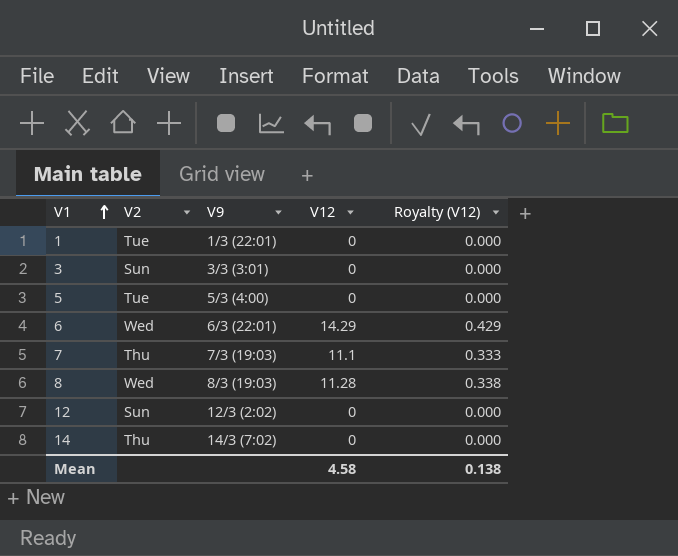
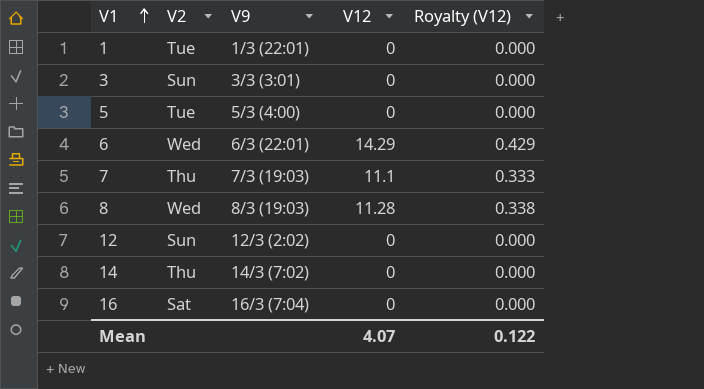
row 16: none -> Sat | 16/3 (7:04) | 0 | 0.000
Mean | V12: 4.58 -> 4.07
Mean | Royalty (V12): 0.138 -> 0.122

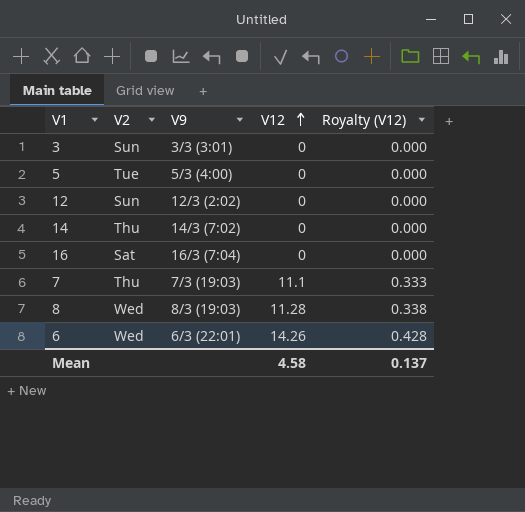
row order: V1 ascending -> V12 ascending
row 1: Tue | 1/3 (22:01) | 0 | 0.000 -> none
6 | V12: 14.29 -> 14.26
6 | Royalty (V12): 0.429 -> 0.428
Mean | V12: 4.07 -> 4.58
Mean | Royalty (V12): 0.122 -> 0.137

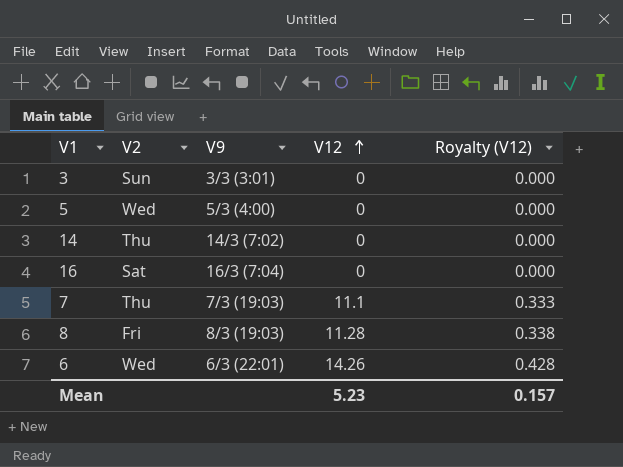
row 12: Sun | 12/3 (2:02) | 0 | 0.000 -> none
5 | V2: Tue -> Wed
8 | V2: Wed -> Fri
Mean | V12: 4.58 -> 5.23
Mean | Royalty (V12): 0.137 -> 0.157

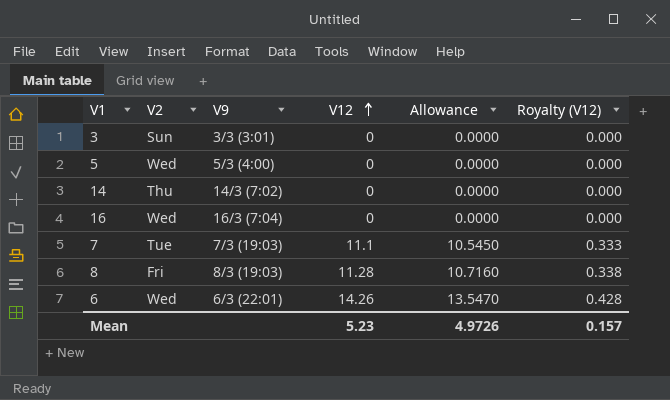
column Allowance | formula: none -> [V12] * 0.95
16 | V2: Sat -> Wed
7 | V2: Thu -> Tue

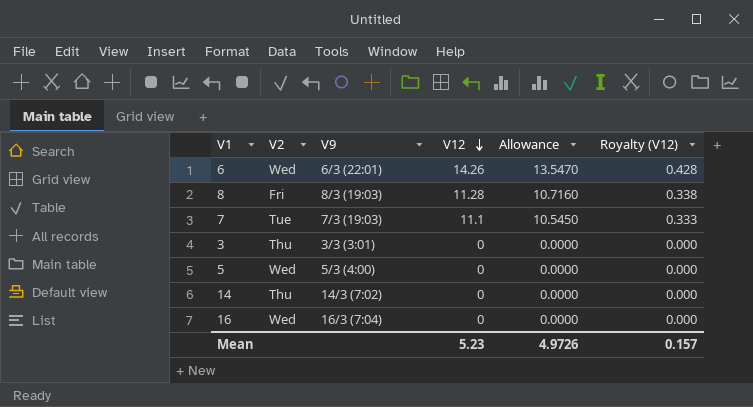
row order: V12 ascending -> V12 descending
3 | V2: Sun -> Thu

